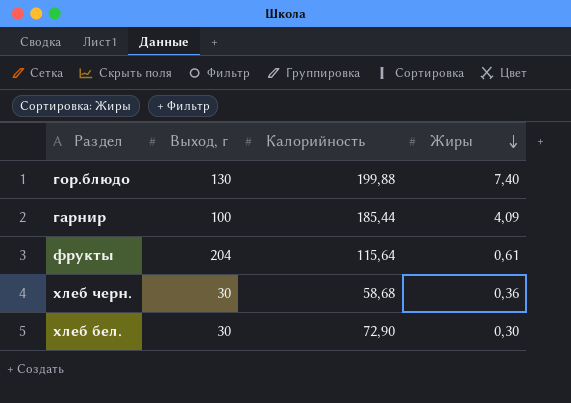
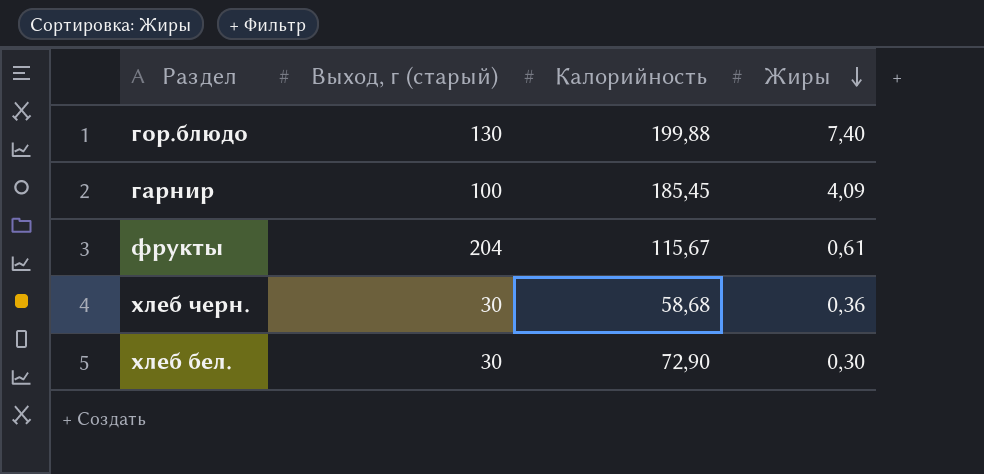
column name: Выход, г -> Выход, г (старый)
гарнир | Калорийность: 185,44 -> 185,45
фрукты | Калорийность: 115,64 -> 115,67

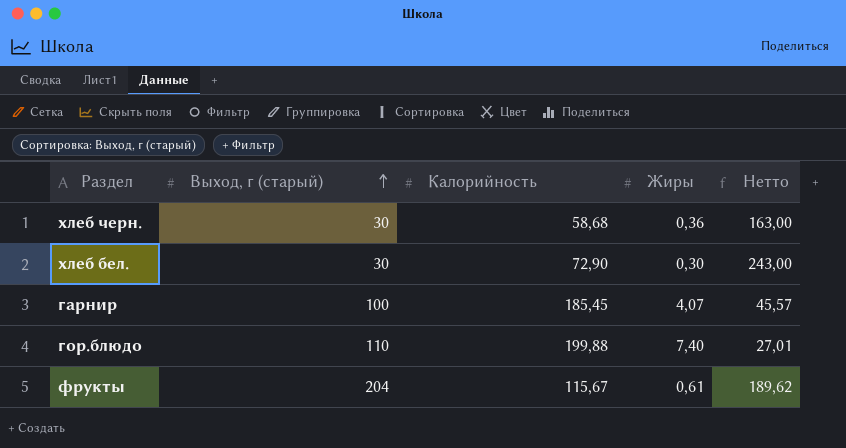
row order: Жиры descending -> Выход, г (старый) ascending
column Нетто | formula: none -> [Калорийность] / [Жиры]
гарнир | Жиры: 4,09 -> 4,07
гор.блюдо | Выход, г (старый): 130 -> 110

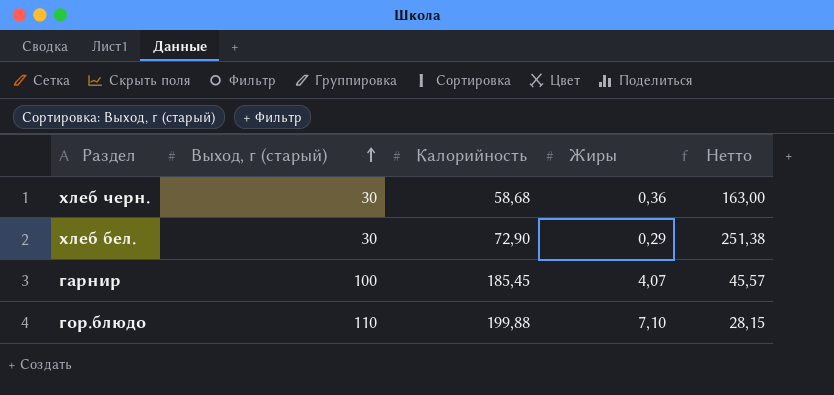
row фрукты: 204 | 115,67 | 0,61 | 189,62 -> none
хлеб бел. | Жиры: 0,30 -> 0,29
хлеб бел. | Нетто: 243,00 -> 251,38
гор.блюдо | Жиры: 7,40 -> 7,10
гор.блюдо | Нетто: 27,01 -> 28,15

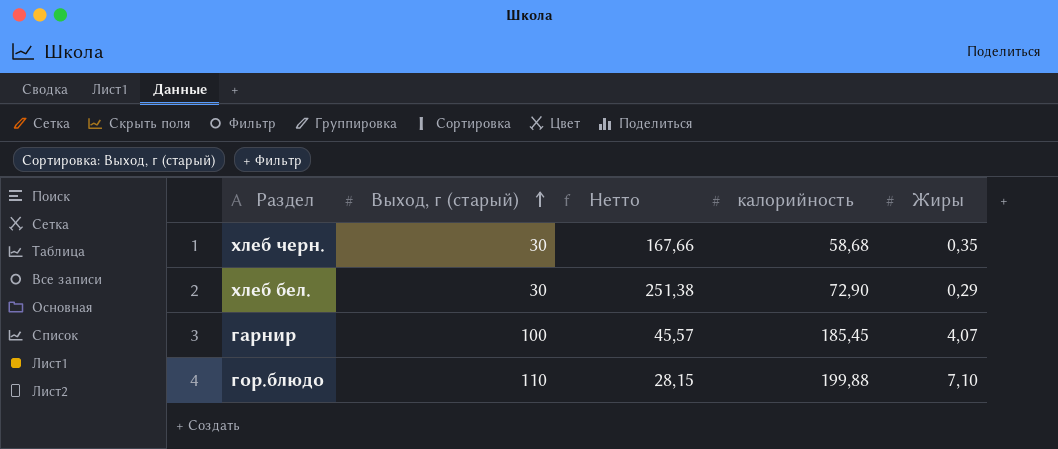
column Нетто | position: 5 -> 3
column name: Калорийность -> калорийность
хлеб черн. | Нетто: 163,00 -> 167,66
хлеб черн. | Жиры: 0,36 -> 0,35

